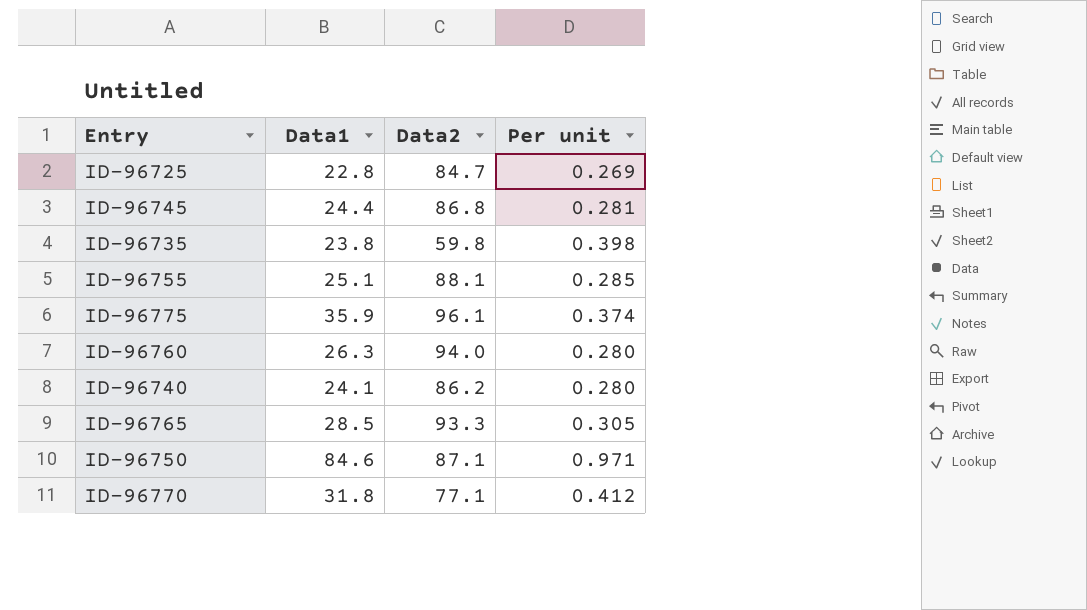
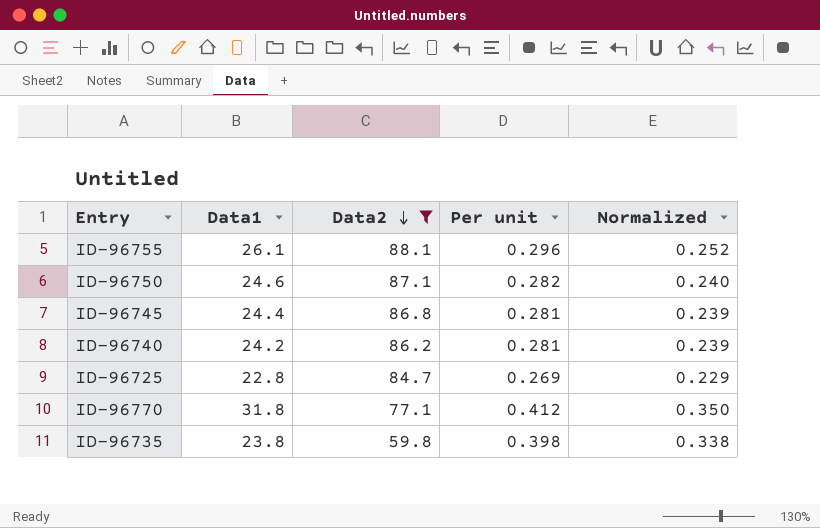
filter: none -> Data2 <= 88.1
row order: none -> Data2 descending
column Normalized | formula: none -> [Per unit] * 0.85
ID-96755 | Data1: 25.1 -> 26.1
ID-96755 | Per unit: 0.285 -> 0.296
ID-96750 | Data1: 84.6 -> 24.6
ID-96750 | Per unit: 0.971 -> 0.282
ID-96740 | Data1: 24.1 -> 24.2
ID-96740 | Per unit: 0.280 -> 0.281

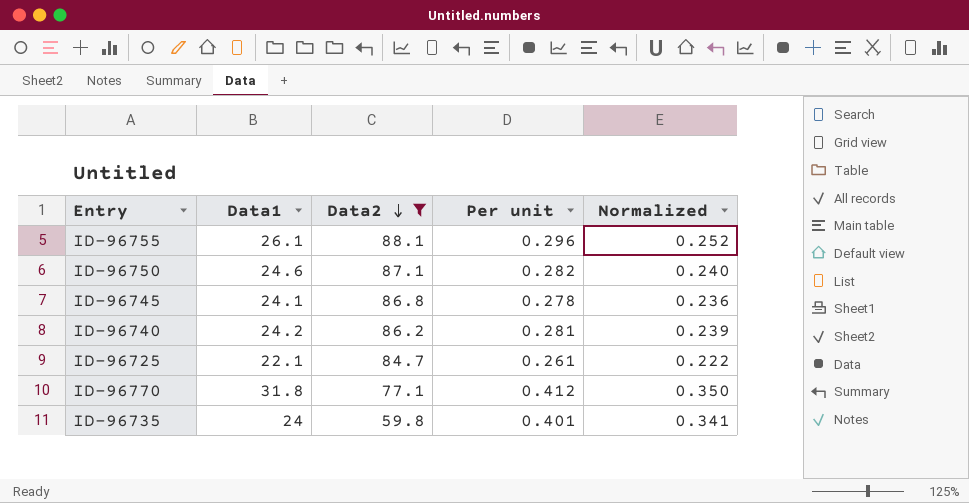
ID-96745 | Data1: 24.4 -> 24.1
ID-96745 | Per unit: 0.281 -> 0.278
ID-96745 | Normalized: 0.239 -> 0.236
ID-96725 | Data1: 22.8 -> 22.1
ID-96725 | Per unit: 0.269 -> 0.261
ID-96725 | Normalized: 0.229 -> 0.222
ID-96735 | Data1: 23.8 -> 24
ID-96735 | Per unit: 0.398 -> 0.401
ID-96735 | Normalized: 0.338 -> 0.341

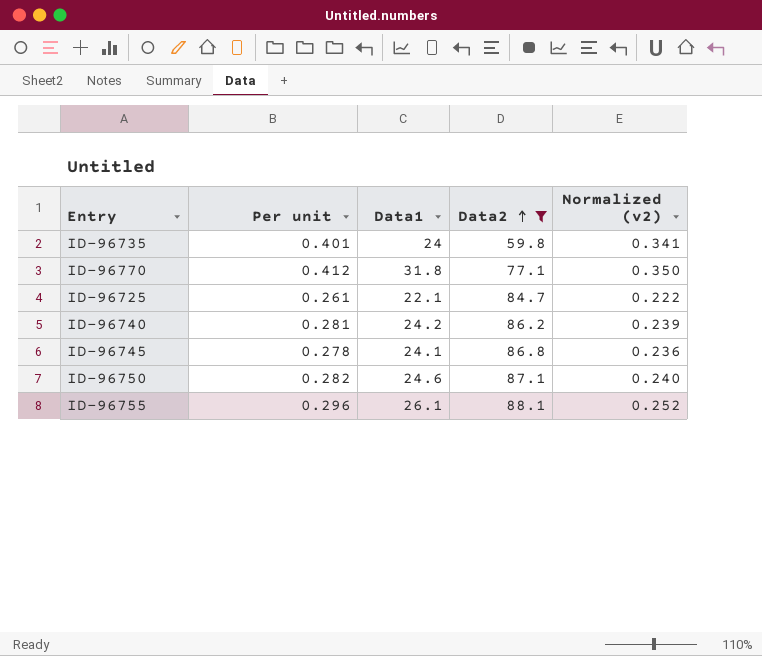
row order: Data2 descending -> Data2 ascending
column Per unit | position: 4 -> 2
column name: Normalized -> Normalized (v2)

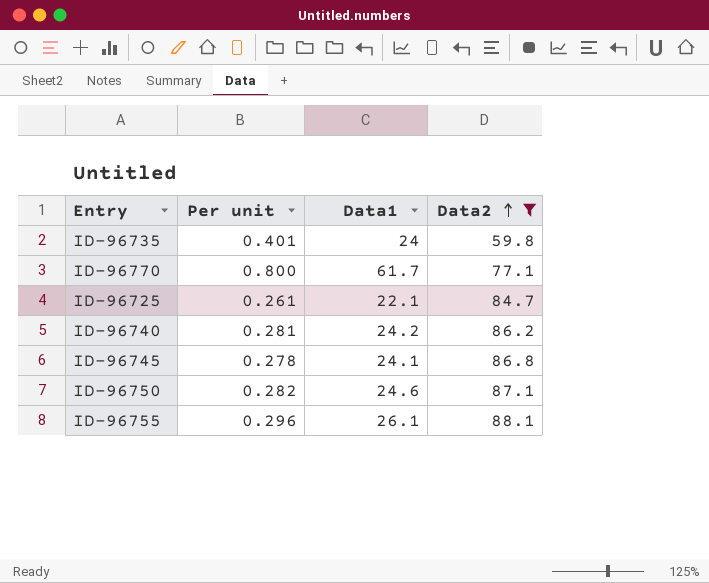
column Normalized (v2) | formula: [Per unit] * 0.85 -> none
ID-96770 | Per unit: 0.412 -> 0.800
ID-96770 | Data1: 31.8 -> 61.7

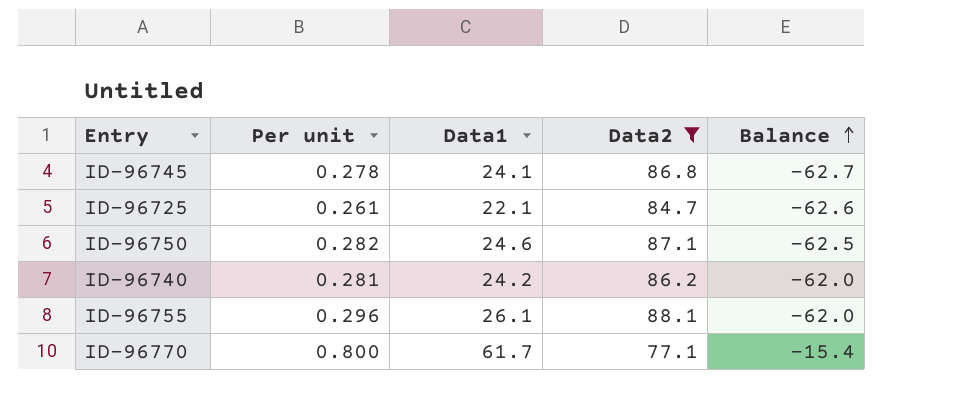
row order: Data2 ascending -> Balance ascending
column Balance | formula: none -> [Data1] - [Data2]
row ID-96735: 0.401 | 24 | 59.8 -> none

